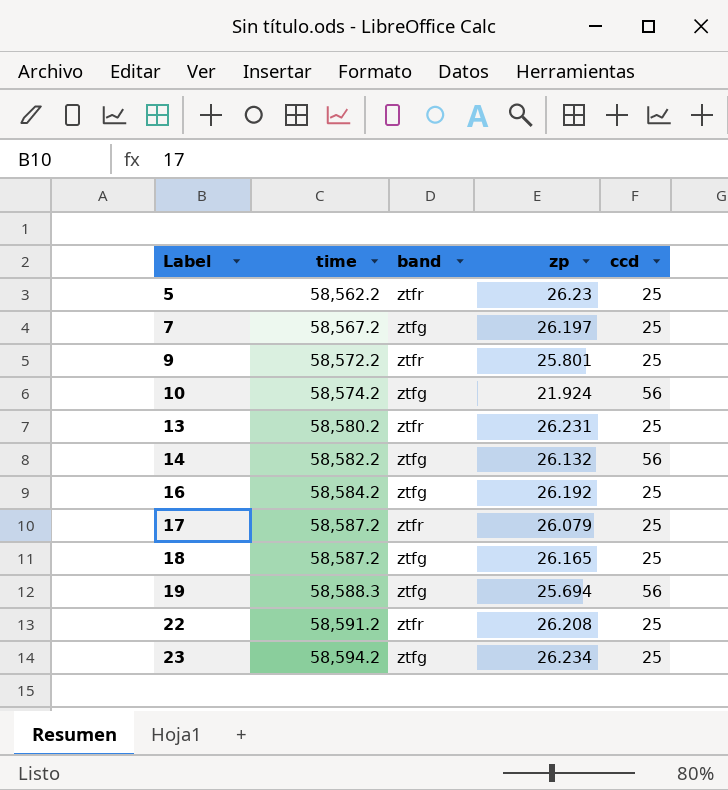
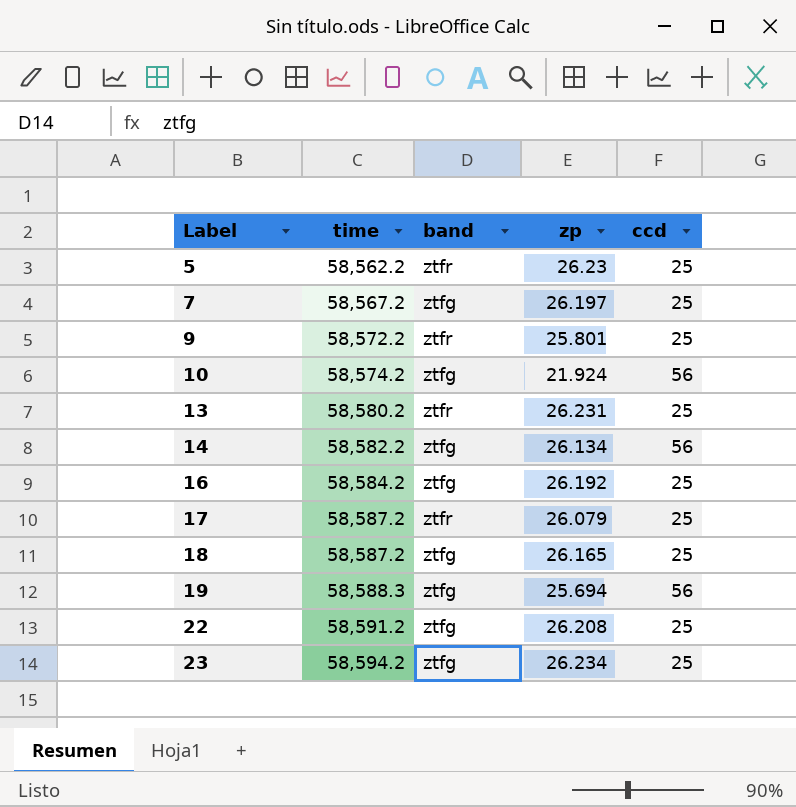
14 | zp: 26.132 -> 26.134
22 | band: ztfr -> ztfg

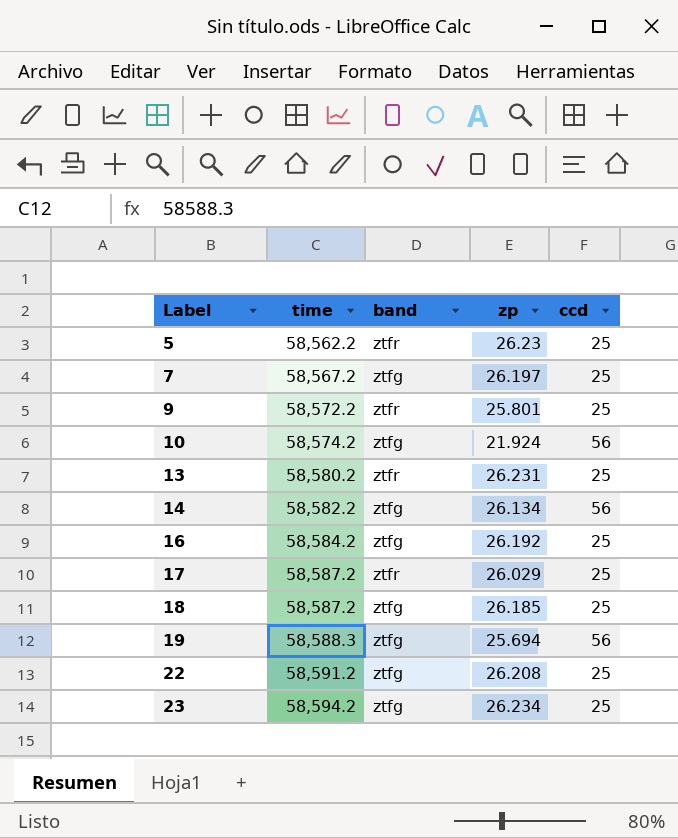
17 | zp: 26.079 -> 26.029
18 | zp: 26.165 -> 26.185

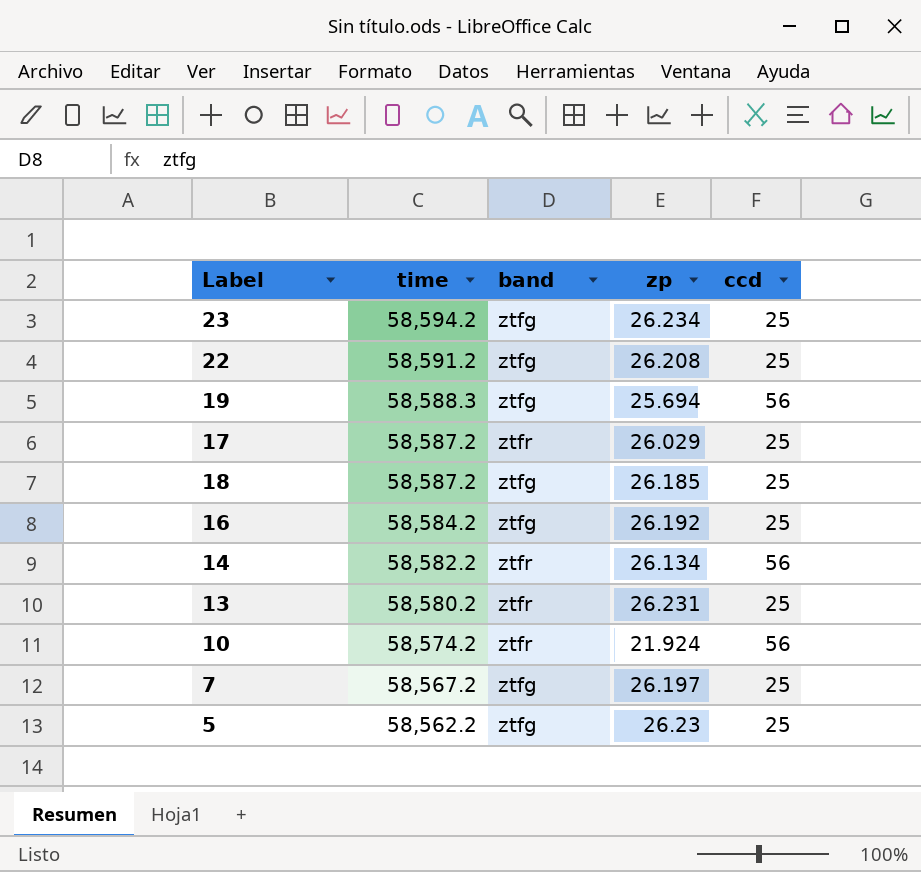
row order: Label ascending -> time descending
row 9: 58,572.2 | ztfr | 25.801 | 25 -> none
14 | band: ztfg -> ztfr
10 | band: ztfg -> ztfr
5 | band: ztfr -> ztfg

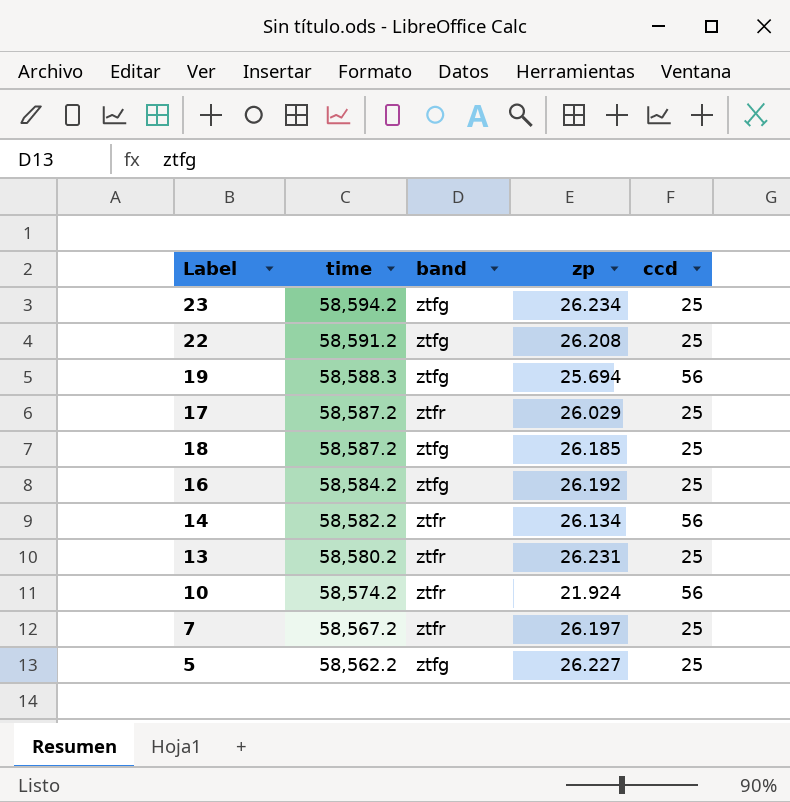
7 | band: ztfg -> ztfr
5 | zp: 26.23 -> 26.227

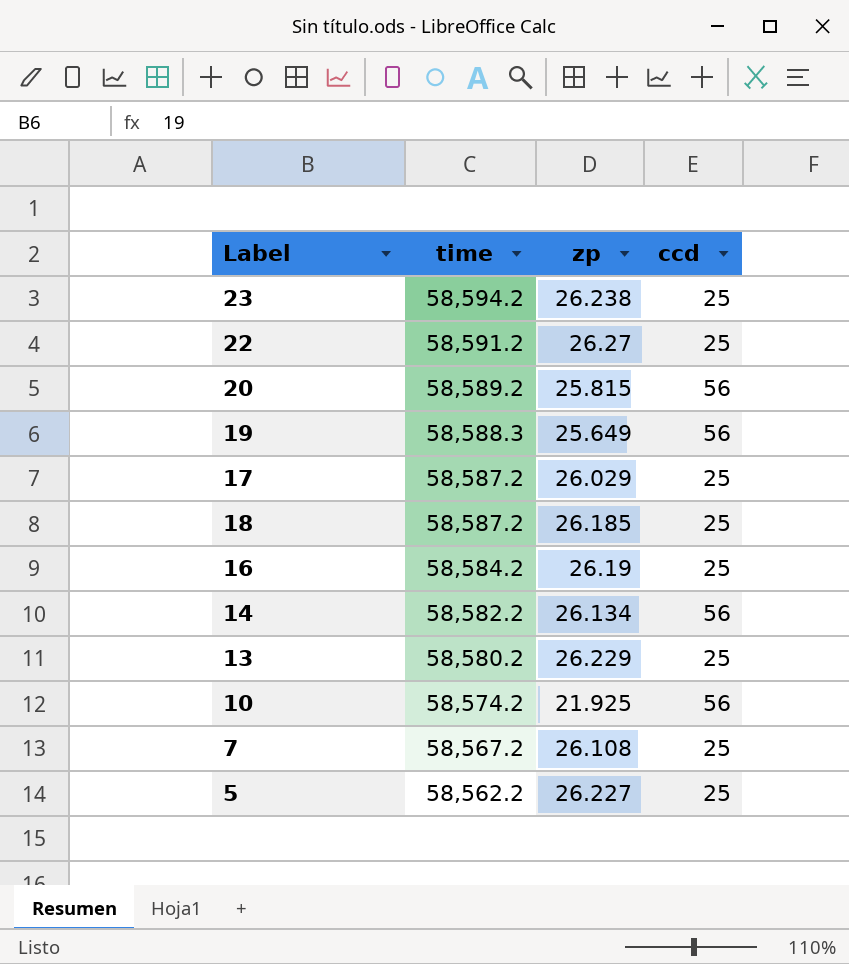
column band | position: 3 -> none
23 | zp: 26.234 -> 26.238
22 | zp: 26.208 -> 26.27
row 20: none -> 58,589.2 | 25.815 | 56
19 | zp: 25.694 -> 25.649
16 | zp: 26.192 -> 26.19
13 | zp: 26.231 -> 26.229
10 | zp: 21.924 -> 21.925
7 | zp: 26.197 -> 26.108

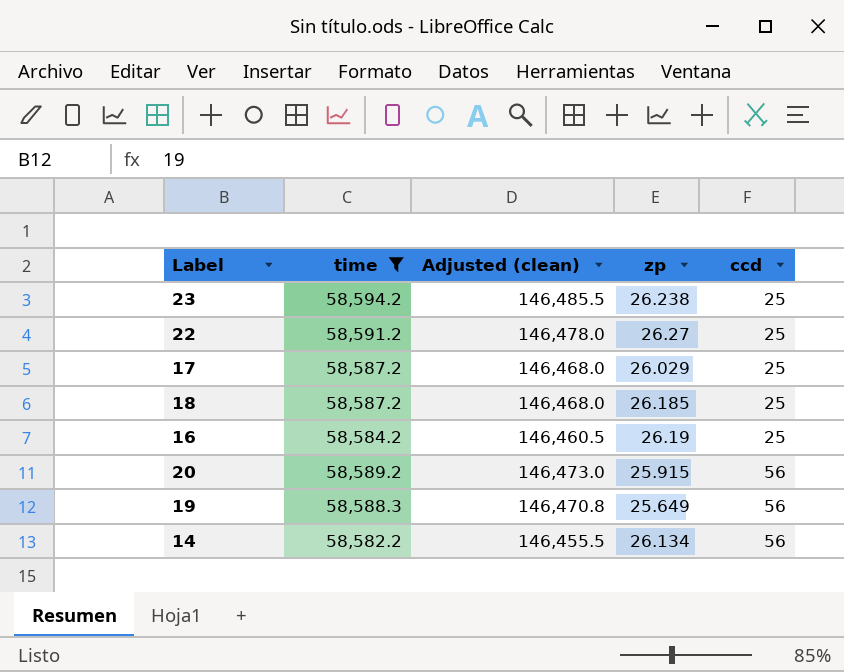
filter: none -> time >= 58,582.2
row order: time descending -> ccd ascending
column Adjusted (clean) | formula: none -> [time] * 2.5
20 | zp: 25.815 -> 25.915

